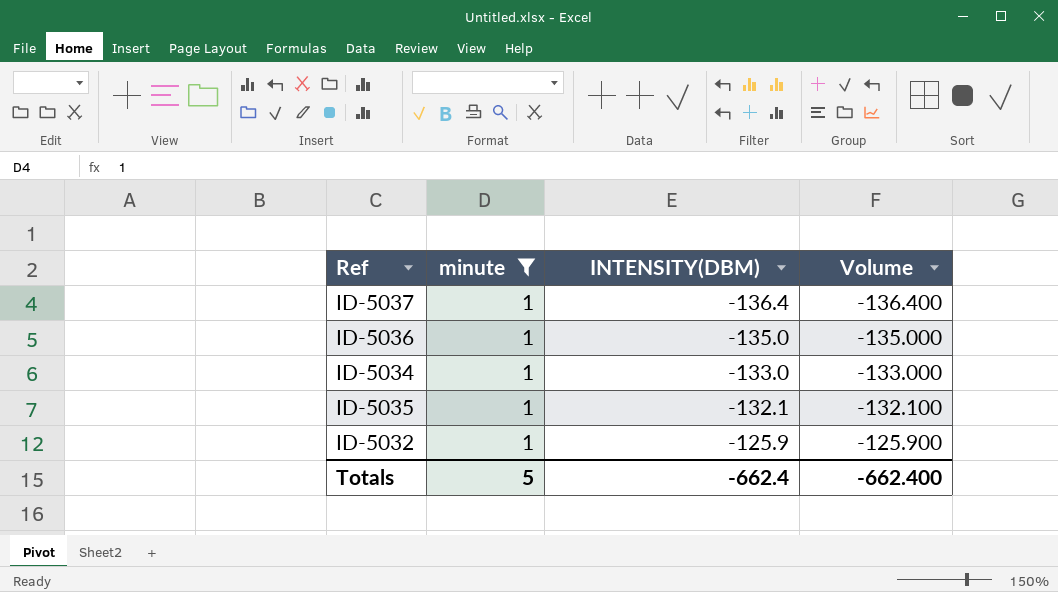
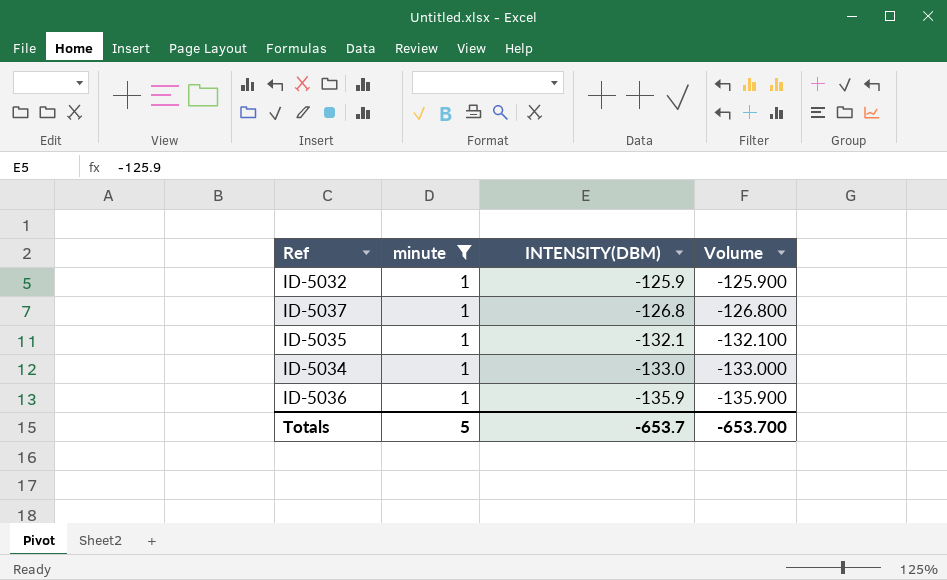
row order: INTENSITY(DBM) ascending -> INTENSITY(DBM) descending
ID-5037 | INTENSITY(DBM): -136.4 -> -126.8
ID-5037 | Volume: -136.400 -> -126.800
ID-5036 | INTENSITY(DBM): -135.0 -> -135.9
ID-5036 | Volume: -135.000 -> -135.900
Totals | INTENSITY(DBM): -662.4 -> -653.7
Totals | Volume: -662.400 -> -653.700

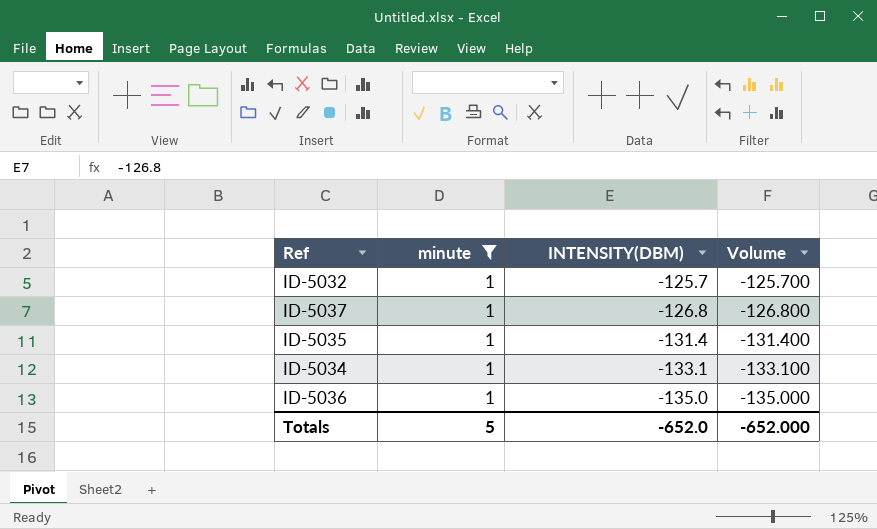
ID-5032 | INTENSITY(DBM): -125.9 -> -125.7
ID-5032 | Volume: -125.900 -> -125.700
ID-5035 | INTENSITY(DBM): -132.1 -> -131.4
ID-5035 | Volume: -132.100 -> -131.400
ID-5034 | INTENSITY(DBM): -133.0 -> -133.1
ID-5034 | Volume: -133.000 -> -133.100
ID-5036 | INTENSITY(DBM): -135.9 -> -135.0
ID-5036 | Volume: -135.900 -> -135.000
Totals | INTENSITY(DBM): -653.7 -> -652.0
Totals | Volume: -653.700 -> -652.000

